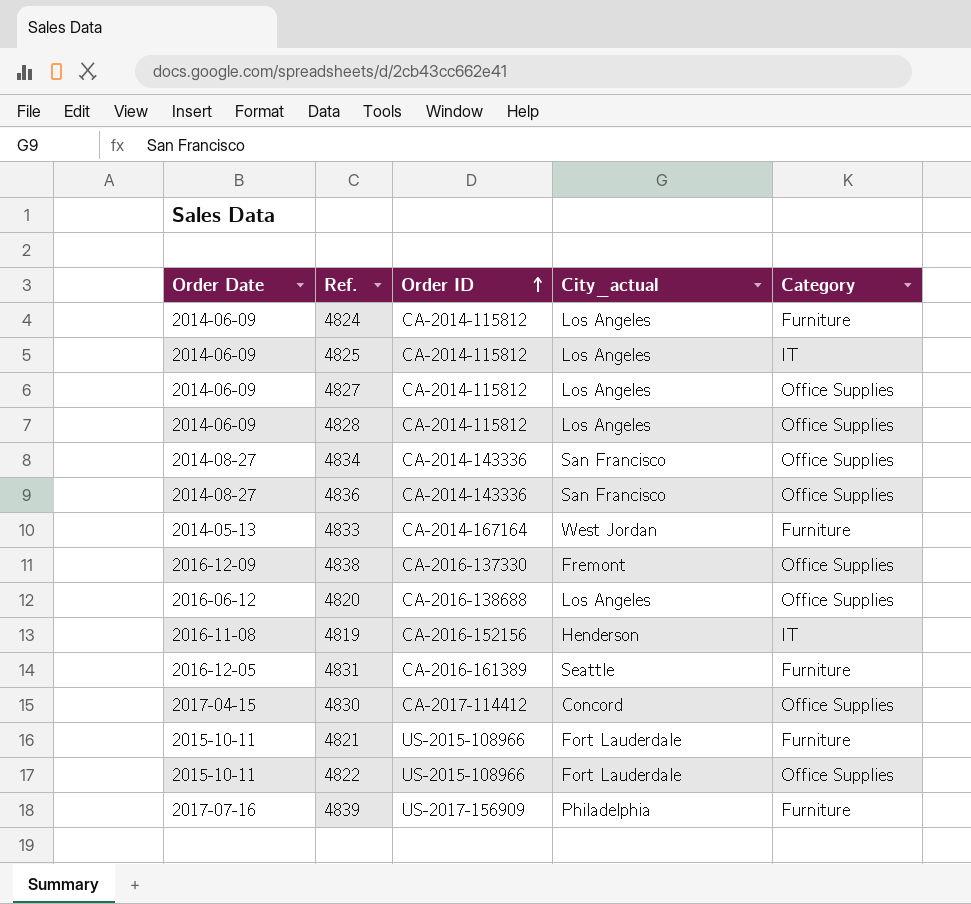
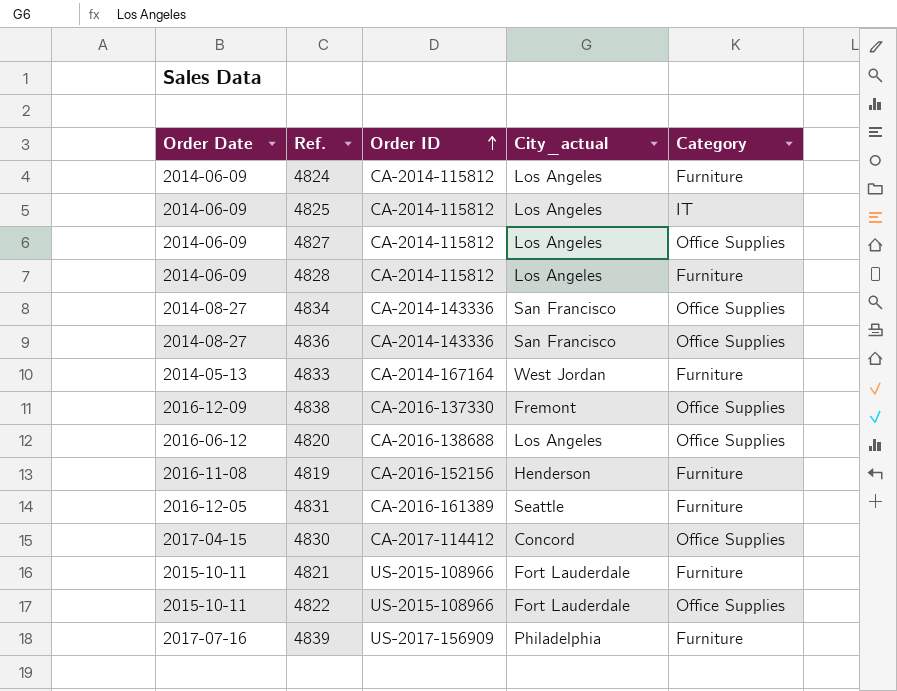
4828 | Category: Office Supplies -> Furniture
4819 | Category: IT -> Furniture

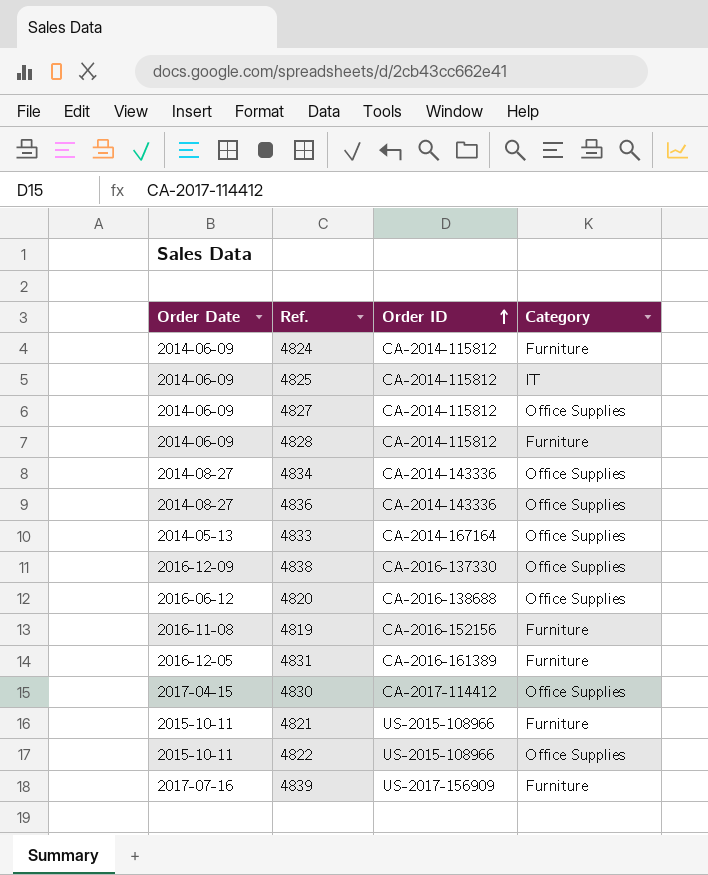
column City_actual | position: 4 -> none
4833 | Category: Furniture -> Office Supplies

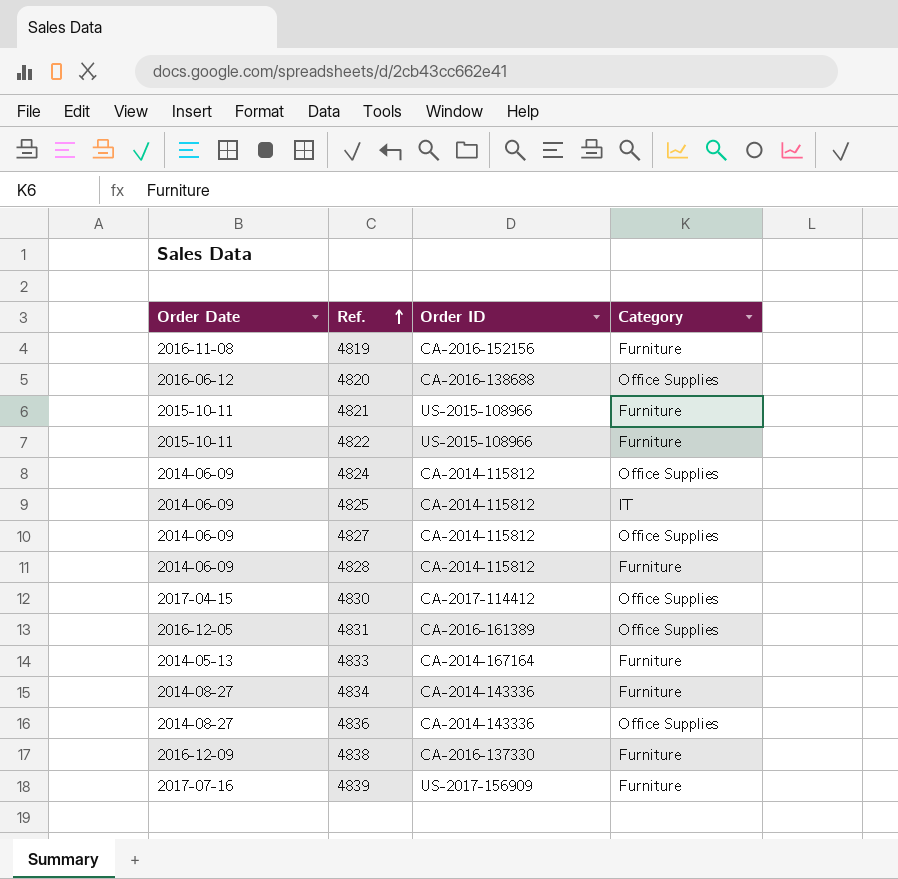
row order: Order ID ascending -> Ref. ascending
4822 | Category: Office Supplies -> Furniture
4824 | Category: Furniture -> Office Supplies
4831 | Category: Furniture -> Office Supplies
4833 | Category: Office Supplies -> Furniture
4834 | Category: Office Supplies -> Furniture
4838 | Category: Office Supplies -> Furniture

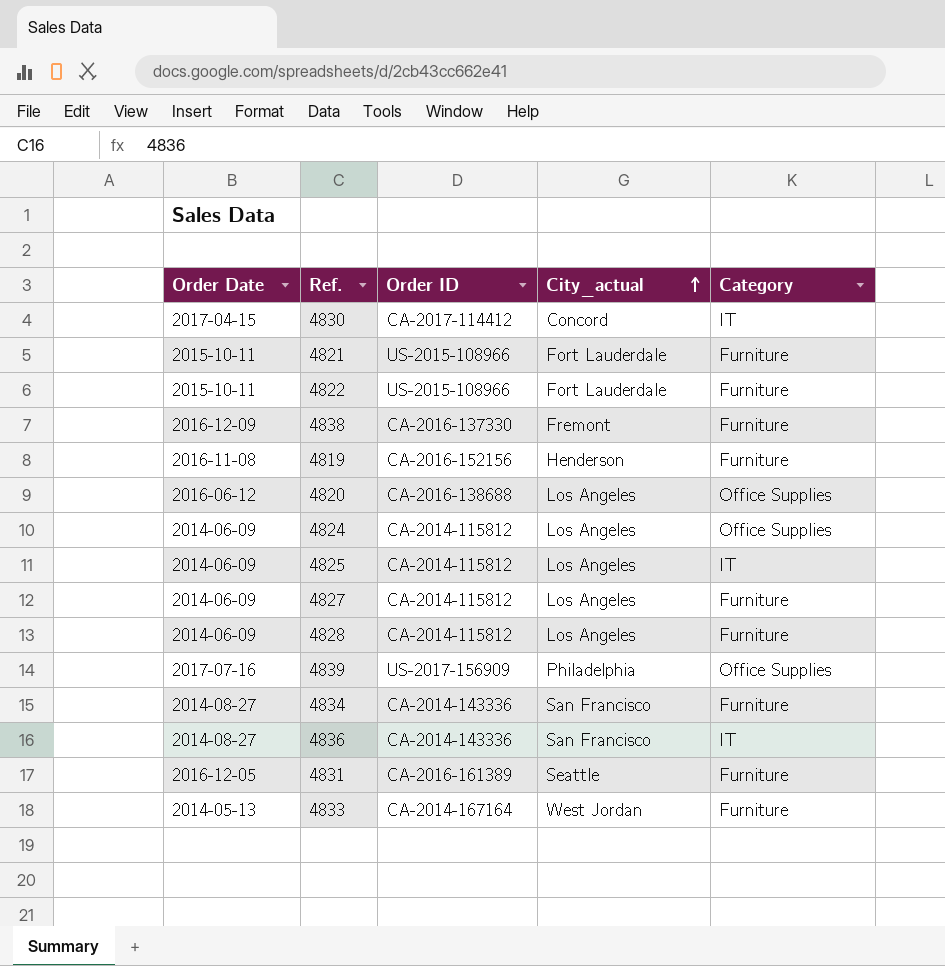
row order: Ref. ascending -> City_actual ascending
column City_actual | position: none -> 4
4830 | Category: Office Supplies -> IT
4827 | Category: Office Supplies -> Furniture
4839 | Category: Furniture -> Office Supplies
4836 | Category: Office Supplies -> IT
4831 | Category: Office Supplies -> Furniture

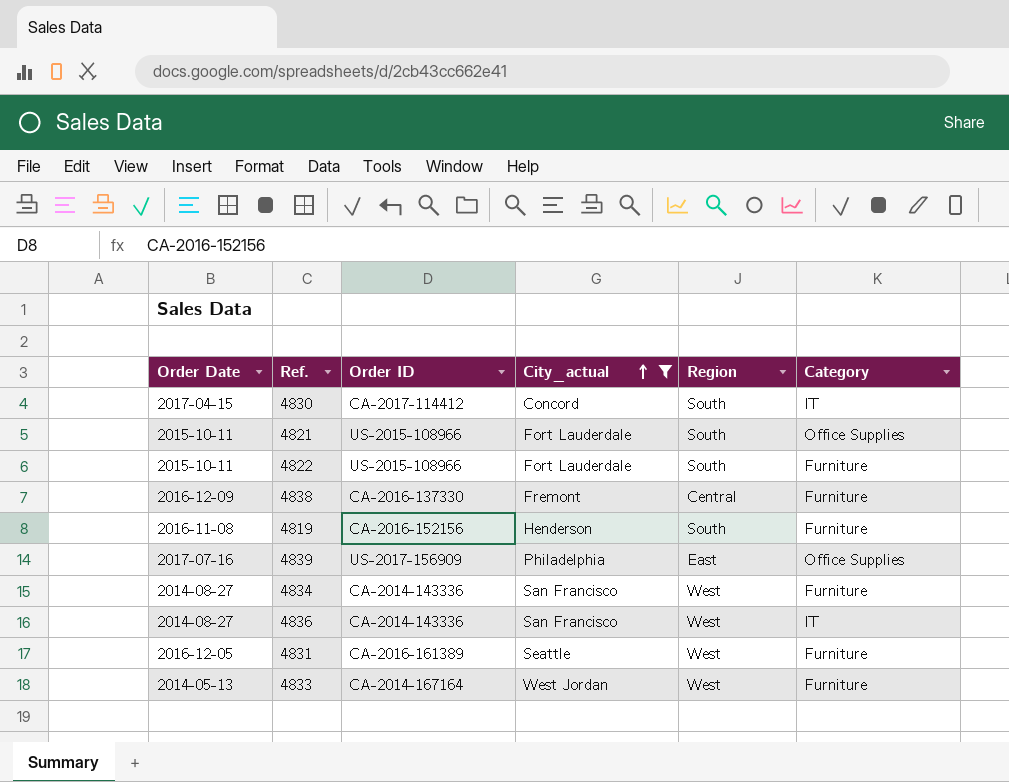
filter: none -> City_actual != Los Angeles
column Region | position: none -> 5
4821 | Category: Furniture -> Office Supplies

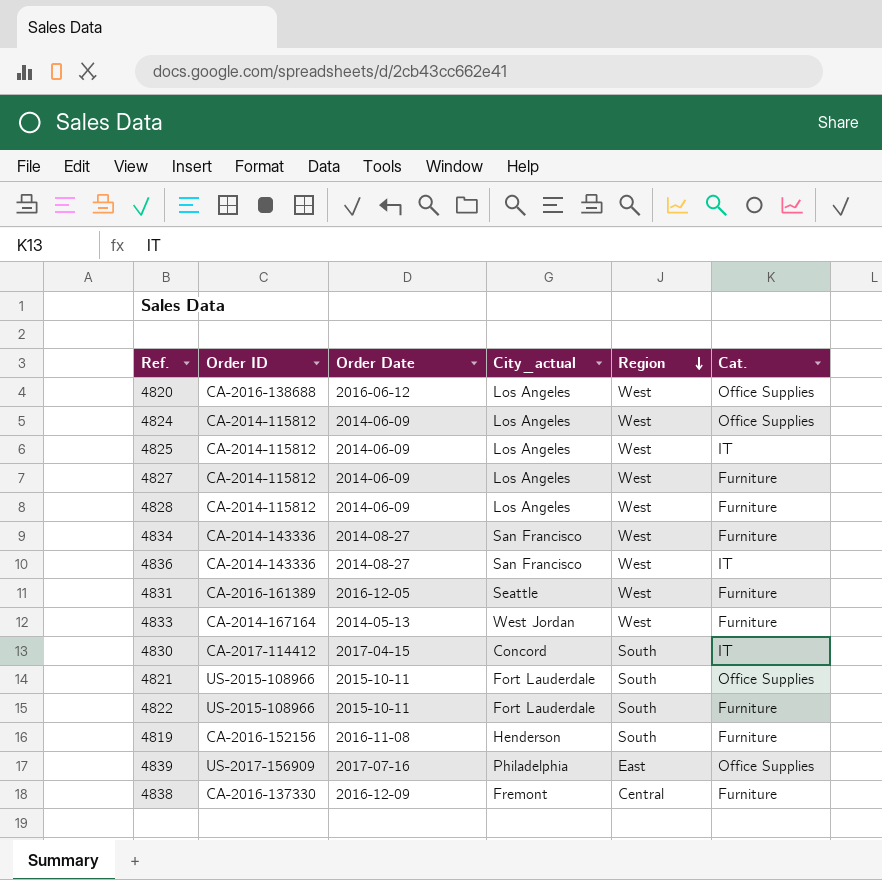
filter: City_actual != Los Angeles -> none
row order: City_actual ascending -> Region descending
column Order Date | position: 1 -> 3
column name: Category -> Cat.

